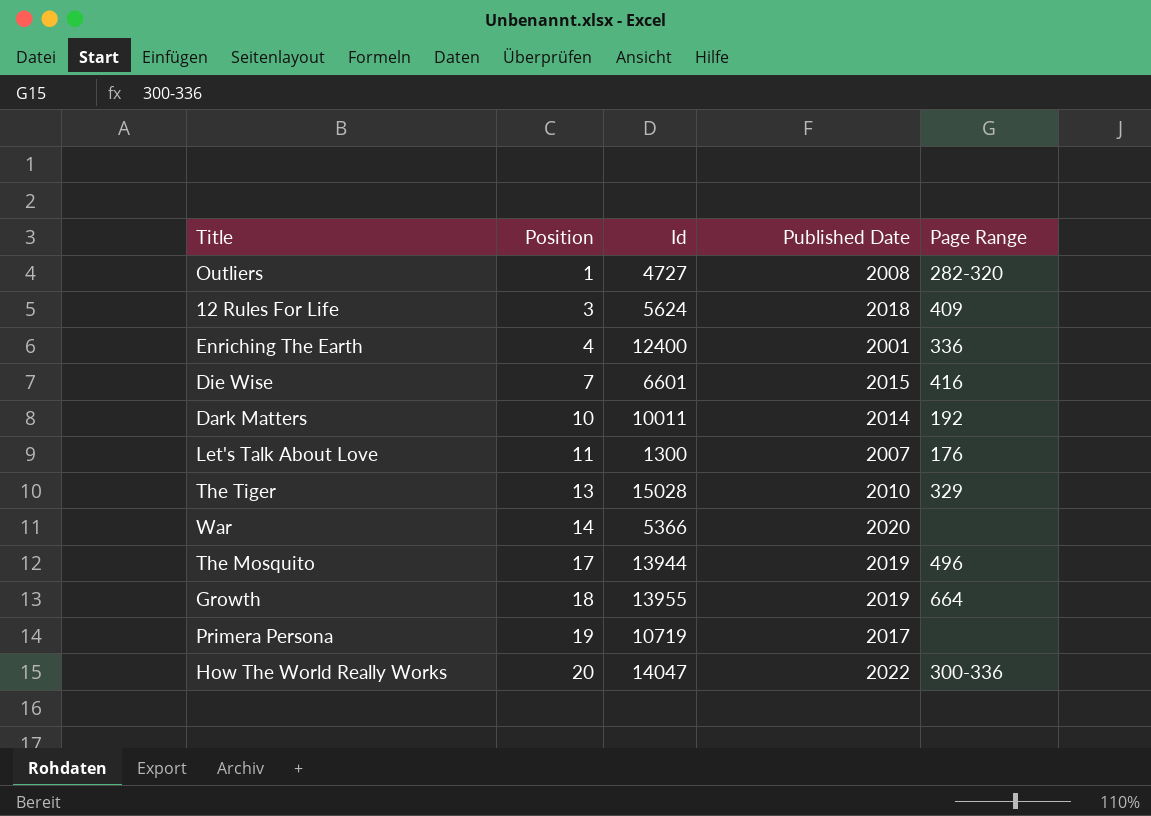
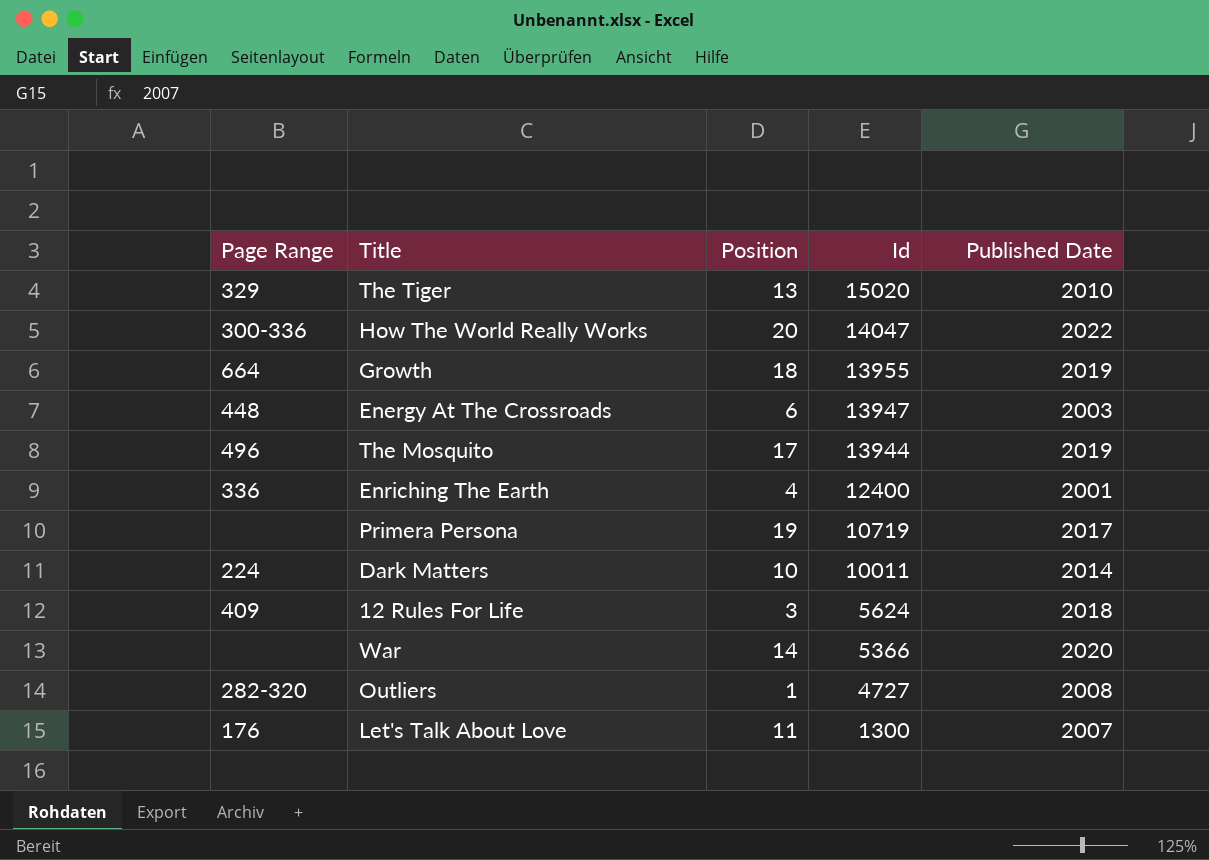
row order: Position ascending -> Id descending
column Page Range | position: 5 -> 1
row Die Wise: 7 | 6601 | 2015 | 416 -> none
The Tiger | Id: 15028 -> 15020
row Energy At The Crossroads: none -> 448 | 6 | 13947 | 2003
Dark Matters | Page Range: 192 -> 224

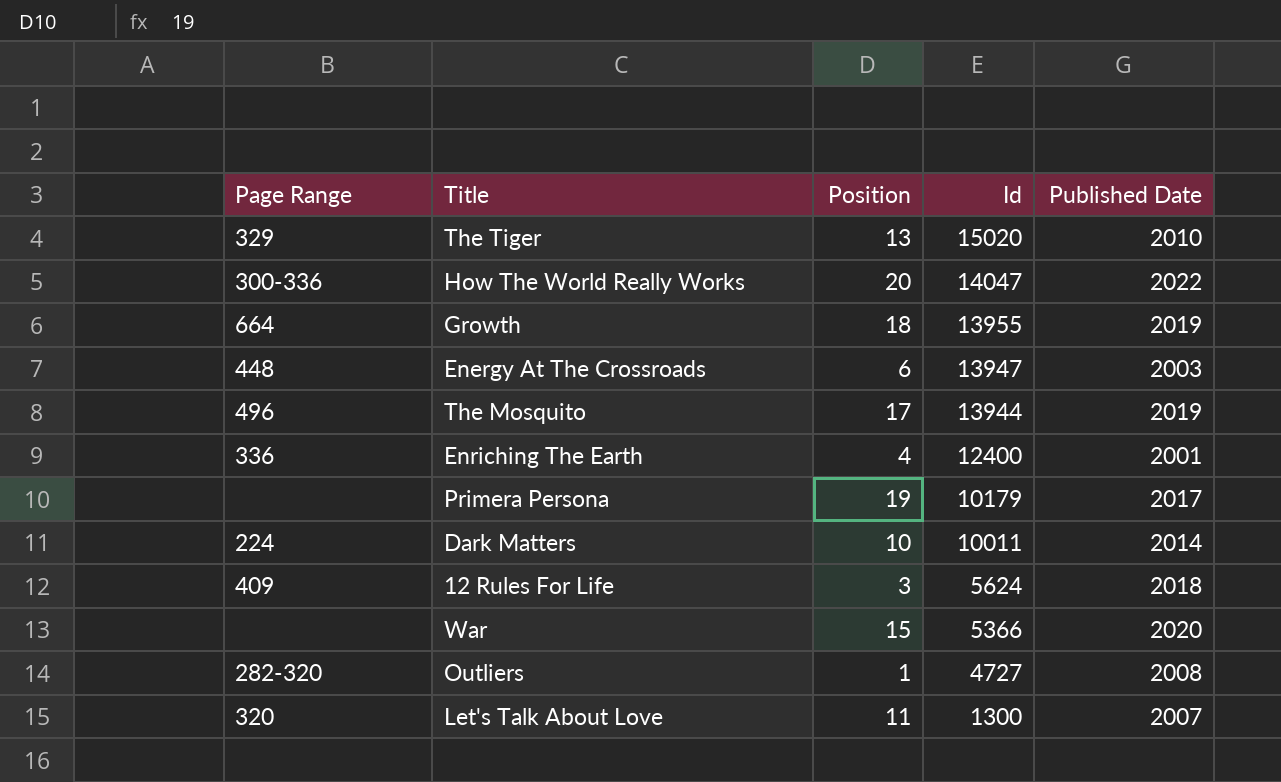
Primera Persona | Id: 10719 -> 10179
War | Position: 14 -> 15
Let's Talk About Love | Page Range: 176 -> 320

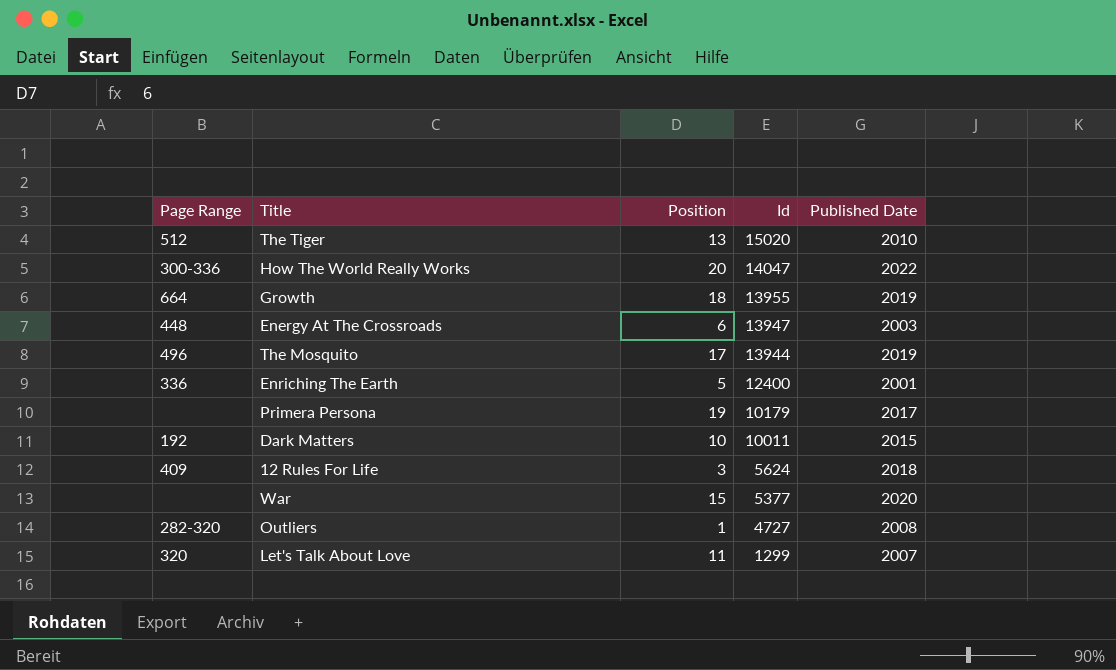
The Tiger | Page Range: 329 -> 512
Enriching The Earth | Position: 4 -> 5
Dark Matters | Page Range: 224 -> 192
Dark Matters | Published Date: 2014 -> 2015
War | Id: 5366 -> 5377
Let's Talk About Love | Id: 1300 -> 1299

